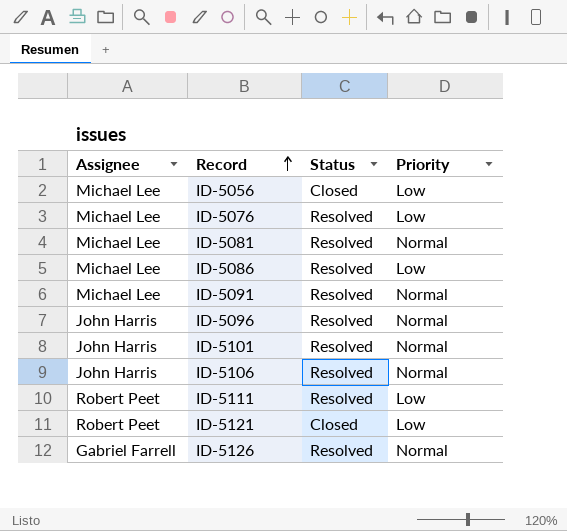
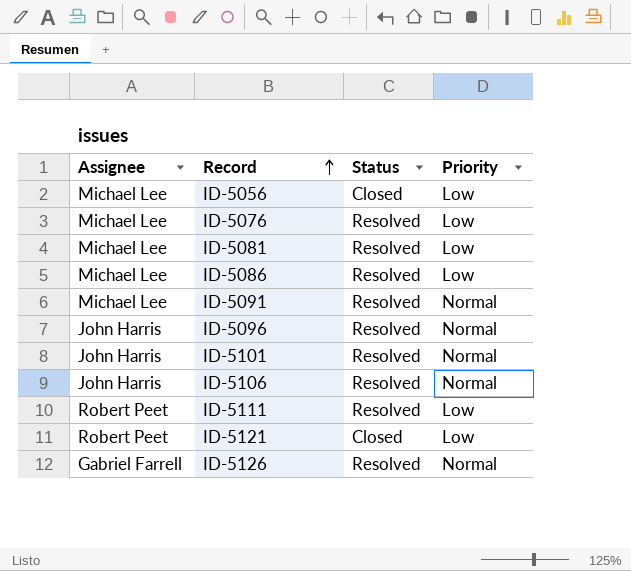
ID-5081 | Priority: Normal -> Low

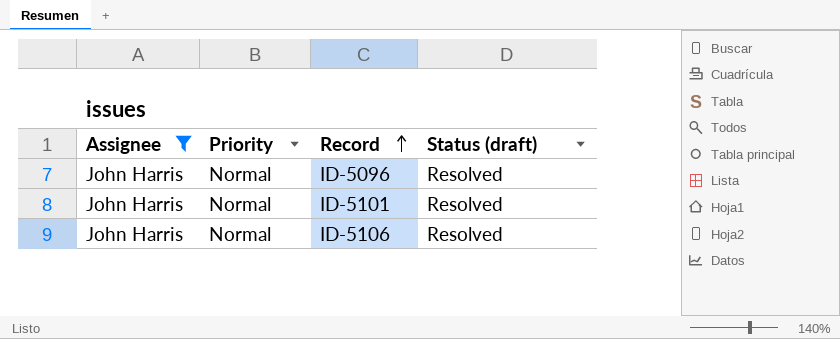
filter: none -> Assignee = John Harris
column Priority | position: 4 -> 2
column name: Status -> Status (draft)

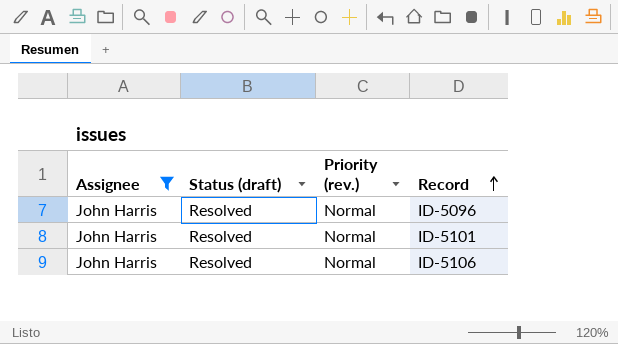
column Status (draft) | position: 4 -> 2
column name: Priority -> Priority (rev.)

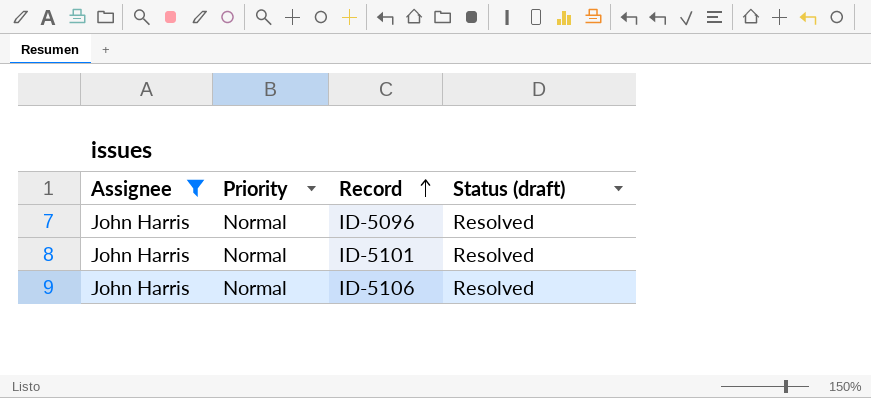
column name: Priority (rev.) -> Priority
column Status (draft) | position: 2 -> 4

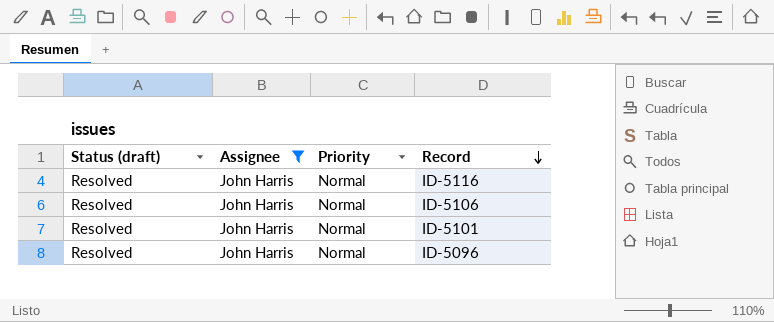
row order: Record ascending -> Record descending
column Status (draft) | position: 4 -> 1
row ID-5116: none -> Resolved | John Harris | Normal

